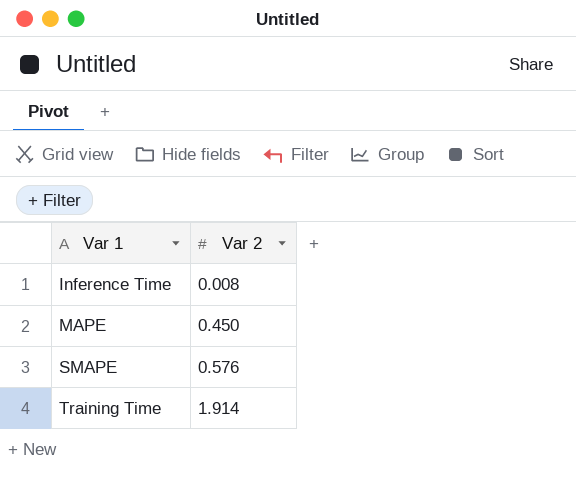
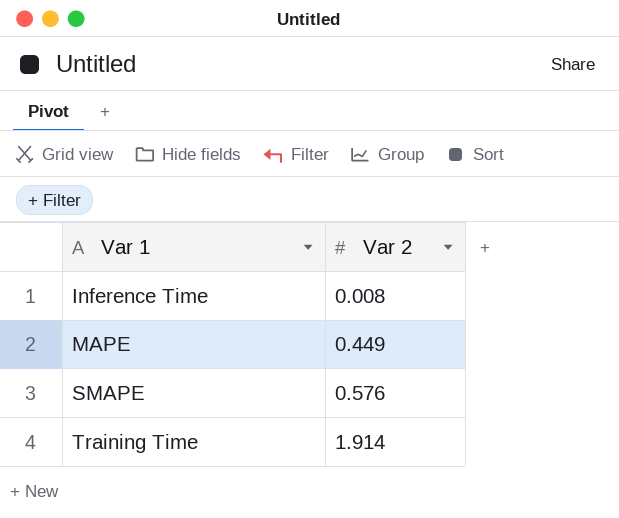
MAPE | Var 2: 0.450 -> 0.449

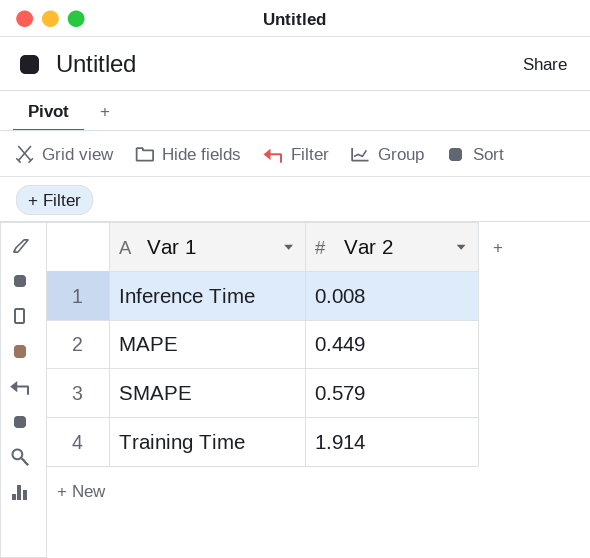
SMAPE | Var 2: 0.576 -> 0.579

